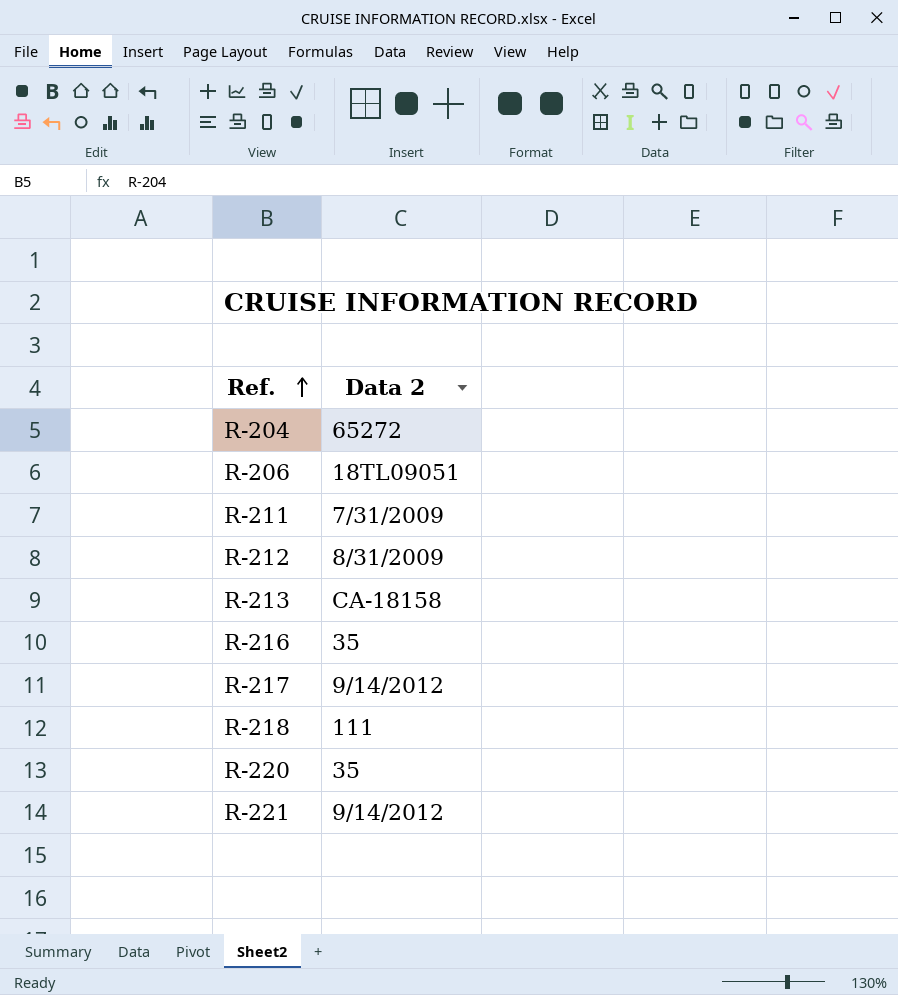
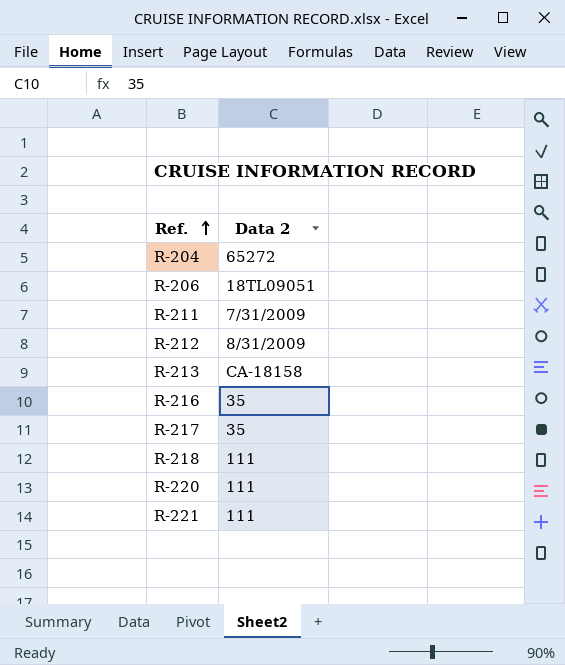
R-217 | Data 2: 9/14/2012 -> 35
R-220 | Data 2: 35 -> 111
R-221 | Data 2: 9/14/2012 -> 111

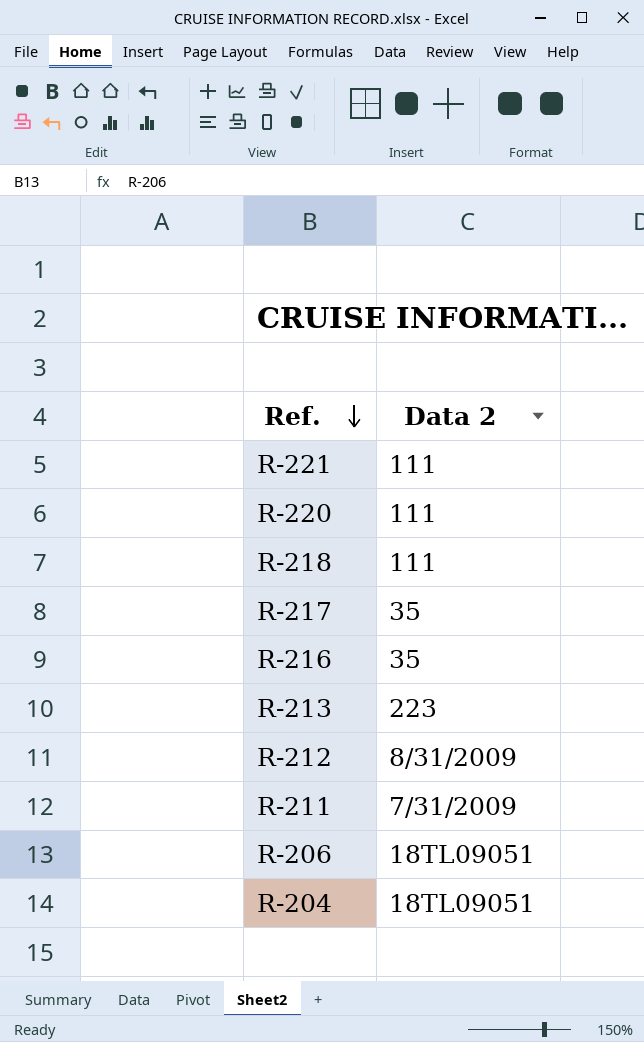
row order: Ref. ascending -> Ref. descending
R-213 | Data 2: CA-18158 -> 223
R-204 | Data 2: 65272 -> 18TL09051

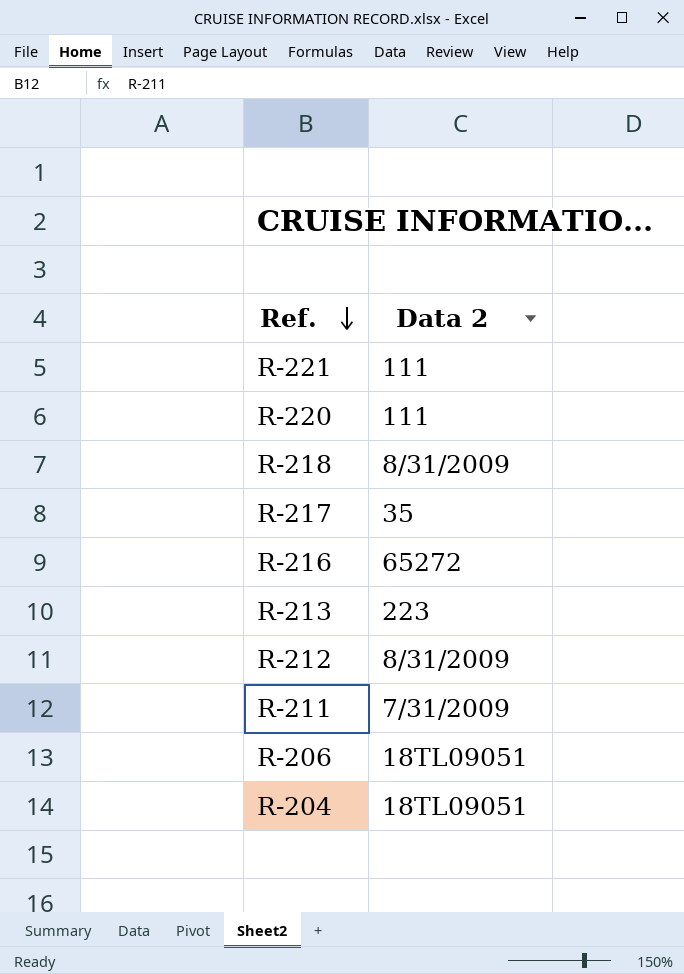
R-218 | Data 2: 111 -> 8/31/2009
R-216 | Data 2: 35 -> 65272

